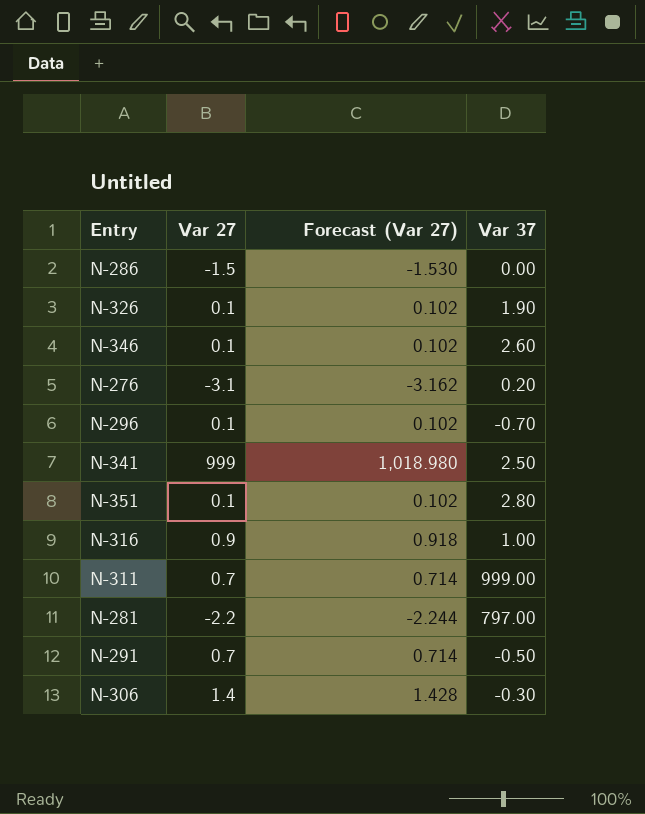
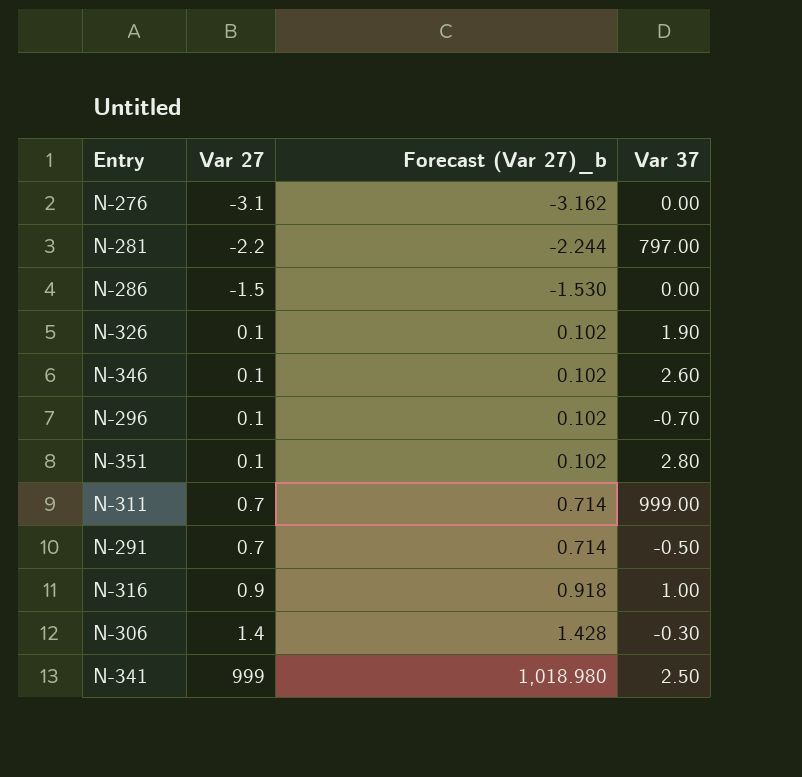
row order: none -> Var 27 ascending
column name: Forecast (Var 27) -> Forecast (Var 27)_b
N-276 | Var 37: 0.20 -> 0.00

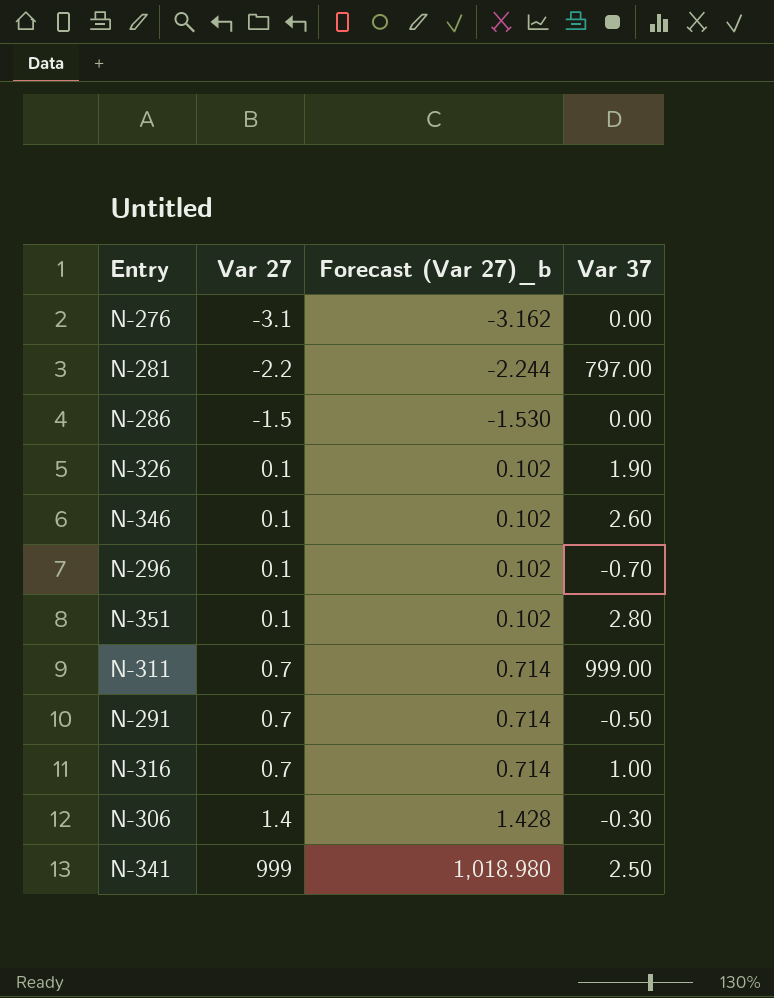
N-316 | Var 27: 0.9 -> 0.7
N-316 | Forecast (Var 27)_b: 0.918 -> 0.714

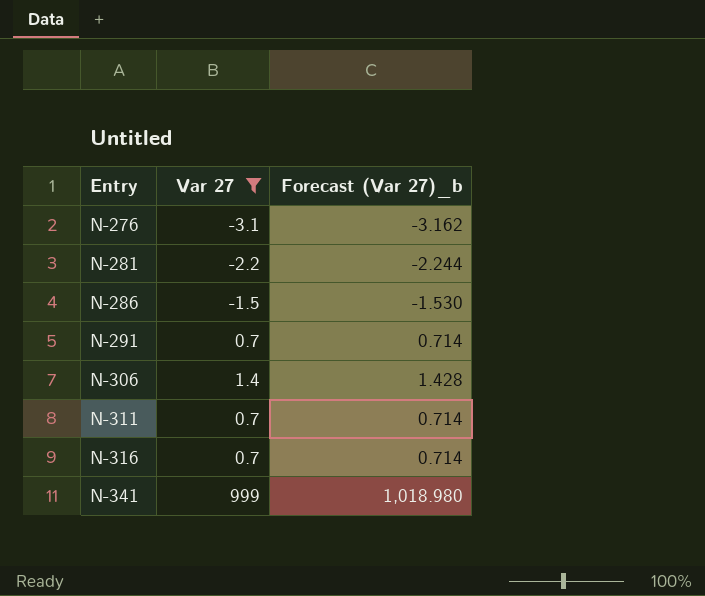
filter: none -> Var 27 != 0.1
row order: Var 27 ascending -> Entry ascending
column Var 37 | position: 4 -> none

